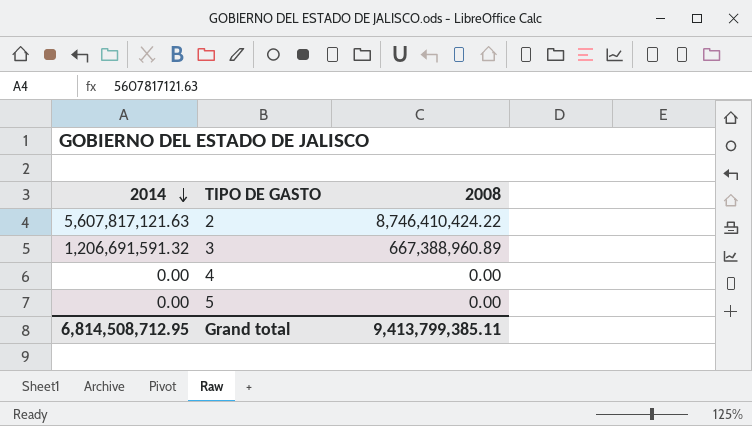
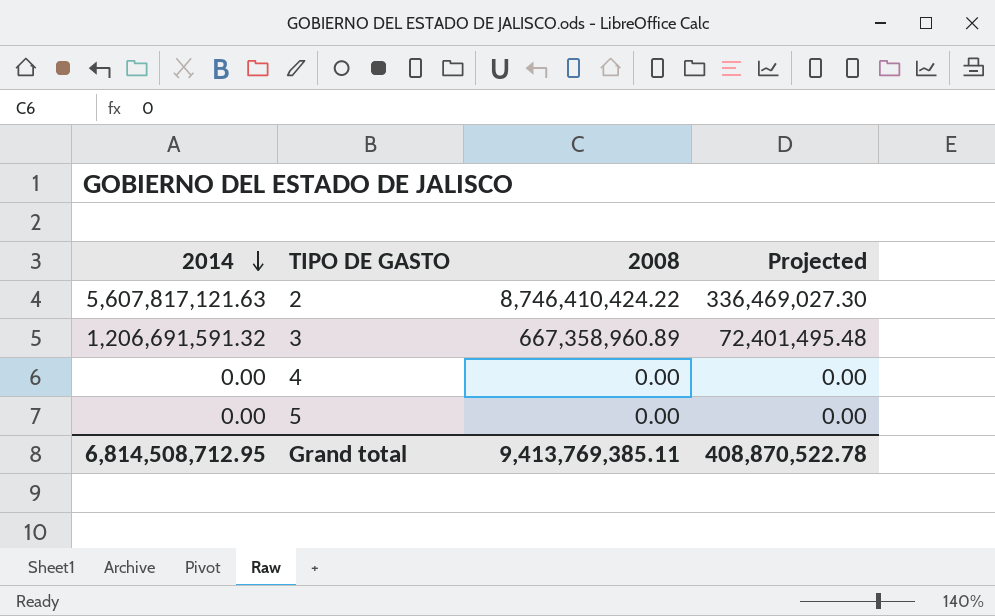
column Projected | formula: none -> [2014] * 0.06
3 | 2008: 667,388,960.89 -> 667,358,960.89
Grand total | 2008: 9,413,799,385.11 -> 9,413,769,385.11

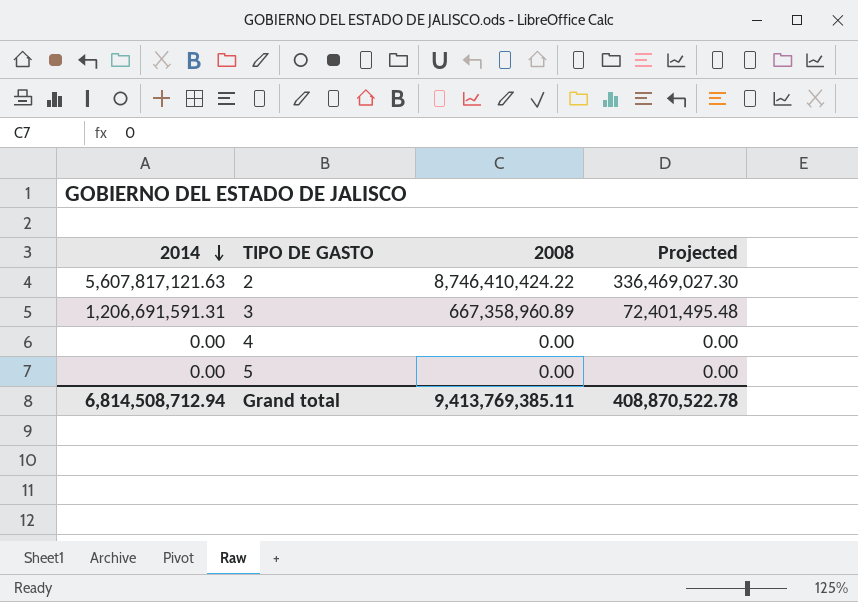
3 | 2014: 1,206,691,591.32 -> 1,206,691,591.31
Grand total | 2014: 6,814,508,712.95 -> 6,814,508,712.94

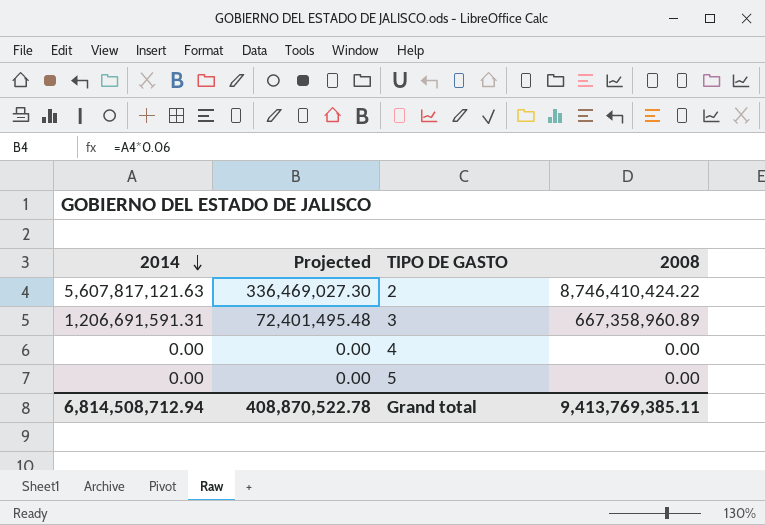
column Projected | position: 4 -> 2

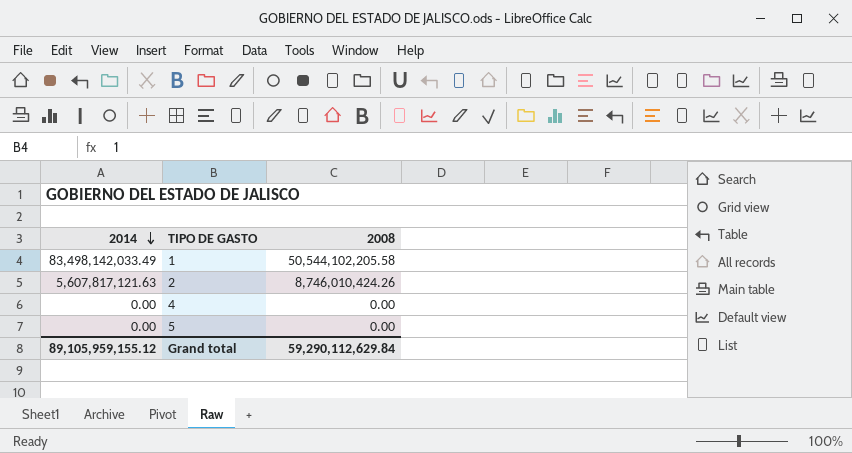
column Projected | formula: [2014] * 0.06 -> none
row 3: 1,206,691,591.31 | 72,401,495.48 | 667,358,960.89 -> none
row 1: none -> 83,498,142,033.49 | 50,544,102,205.58
2 | 2008: 8,746,410,424.22 -> 8,746,010,424.26
Grand total | 2014: 6,814,508,712.94 -> 89,105,959,155.12
Grand total | 2008: 9,413,769,385.11 -> 59,290,112,629.84

